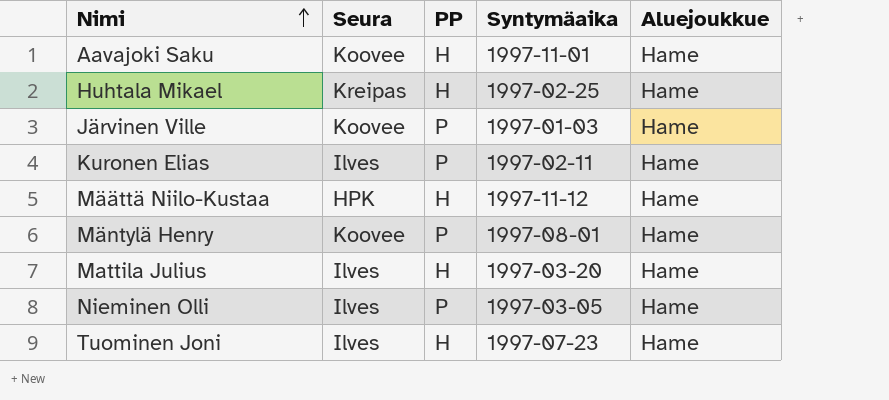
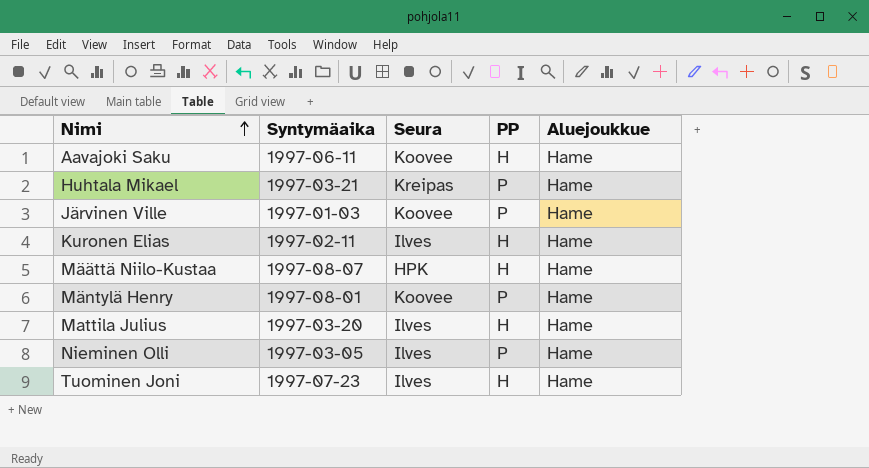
column Syntymäaika | position: 4 -> 2
Aavajoki Saku | Syntymäaika: 1997-11-01 -> 1997-06-11
Huhtala Mikael | Syntymäaika: 1997-02-25 -> 1997-03-21
Huhtala Mikael | PP: H -> P
Kuronen Elias | PP: P -> H
Määttä Niilo-Kustaa | Syntymäaika: 1997-11-12 -> 1997-08-07

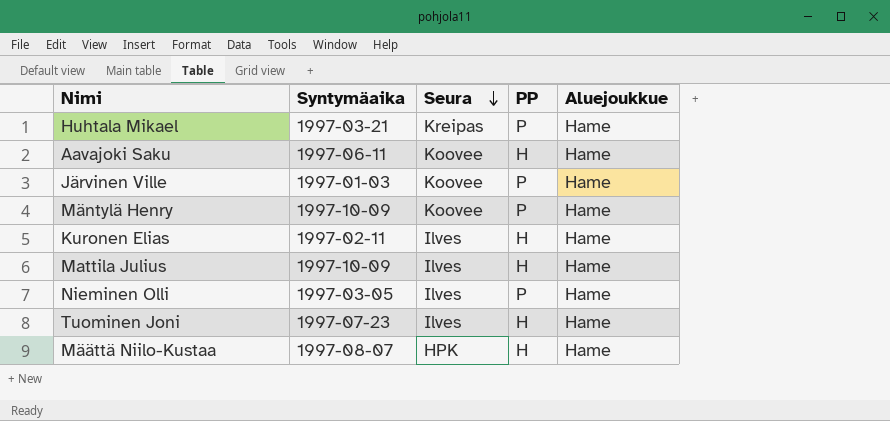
row order: Nimi ascending -> Seura descending
Mäntylä Henry | Syntymäaika: 1997-08-01 -> 1997-10-09
Mattila Julius | Syntymäaika: 1997-03-20 -> 1997-10-09

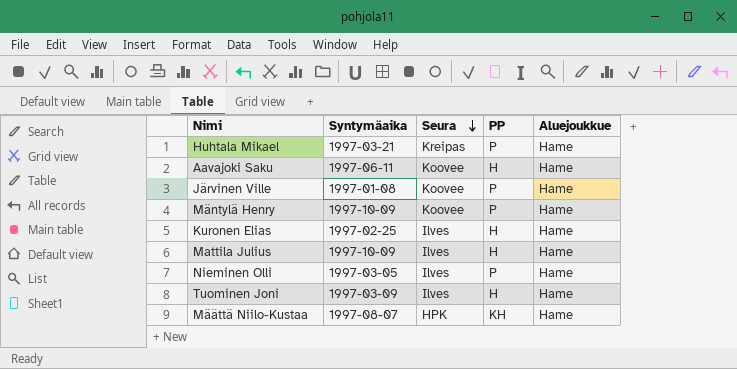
Järvinen Ville | Syntymäaika: 1997-01-03 -> 1997-01-08
Kuronen Elias | Syntymäaika: 1997-02-11 -> 1997-02-25
Tuominen Joni | Syntymäaika: 1997-07-23 -> 1997-03-09
Määttä Niilo-Kustaa | PP: H -> KH

